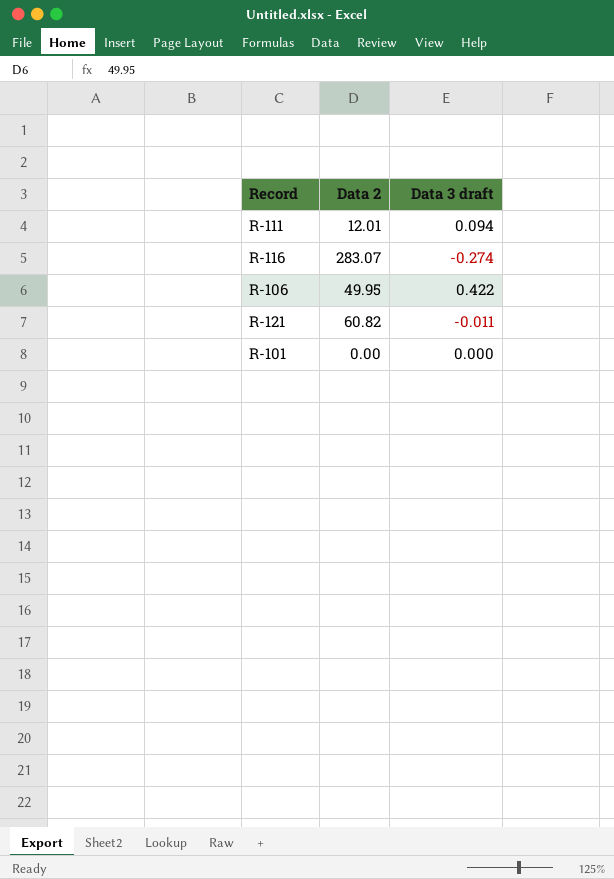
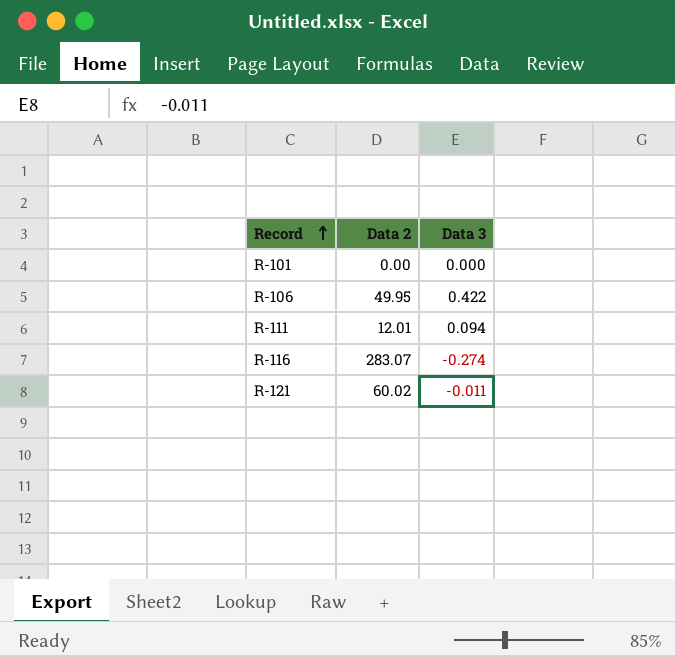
row order: none -> Record ascending
column name: Data 3 draft -> Data 3
R-121 | Data 2: 60.82 -> 60.02

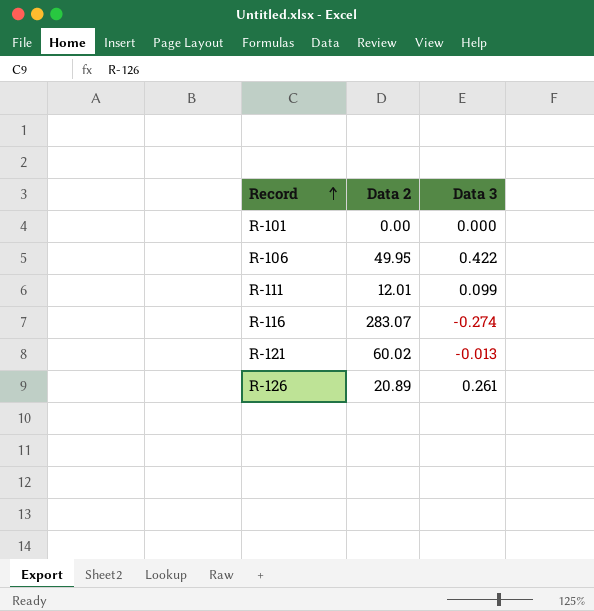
R-111 | Data 3: 0.094 -> 0.099
R-121 | Data 3: -0.011 -> -0.013
row R-126: none -> 20.89 | 0.261

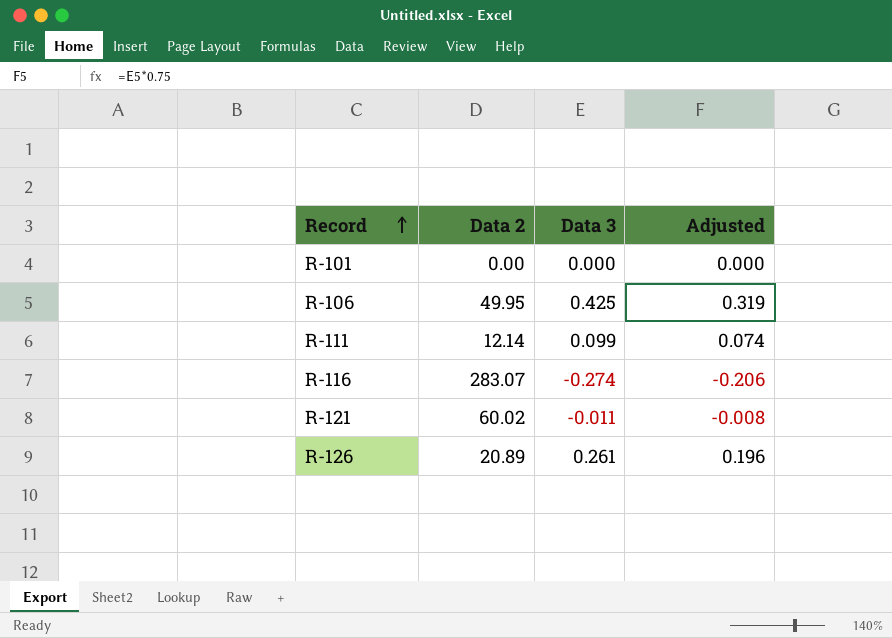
column Adjusted | formula: none -> [Data 3] * 0.75
R-106 | Data 3: 0.422 -> 0.425
R-111 | Data 2: 12.01 -> 12.14
R-121 | Data 3: -0.013 -> -0.011

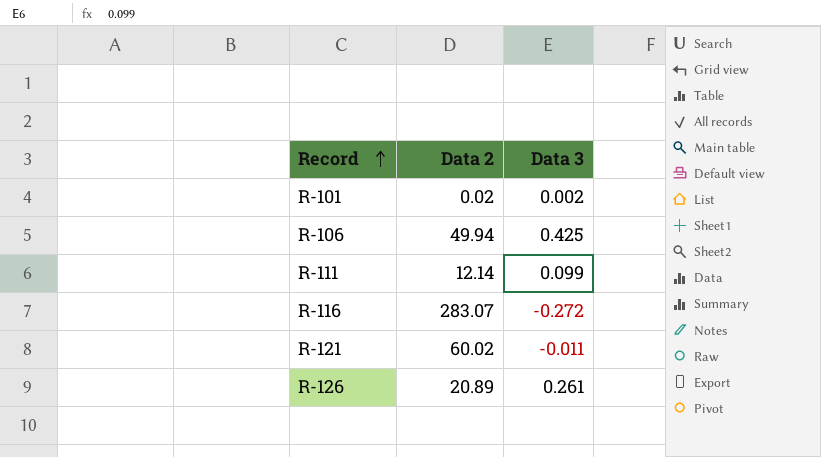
column Adjusted | formula: [Data 3] * 0.75 -> none
R-101 | Data 2: 0.00 -> 0.02
R-101 | Data 3: 0.000 -> 0.002
R-106 | Data 2: 49.95 -> 49.94
R-116 | Data 3: -0.274 -> -0.272

